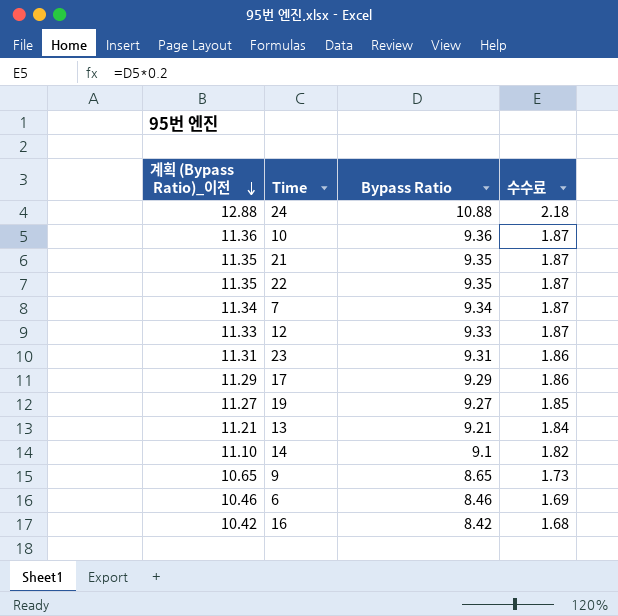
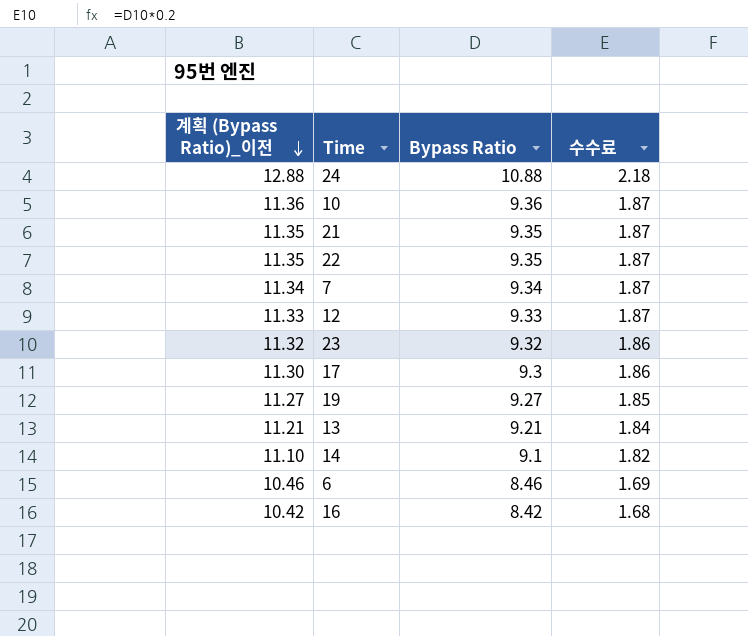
row 9: 10.65 | 8.65 | 1.73 -> none
23 | 계획 (Bypass Ratio)_이전: 11.31 -> 11.32
23 | Bypass Ratio: 9.31 -> 9.32
17 | 계획 (Bypass Ratio)_이전: 11.29 -> 11.30
17 | Bypass Ratio: 9.29 -> 9.3

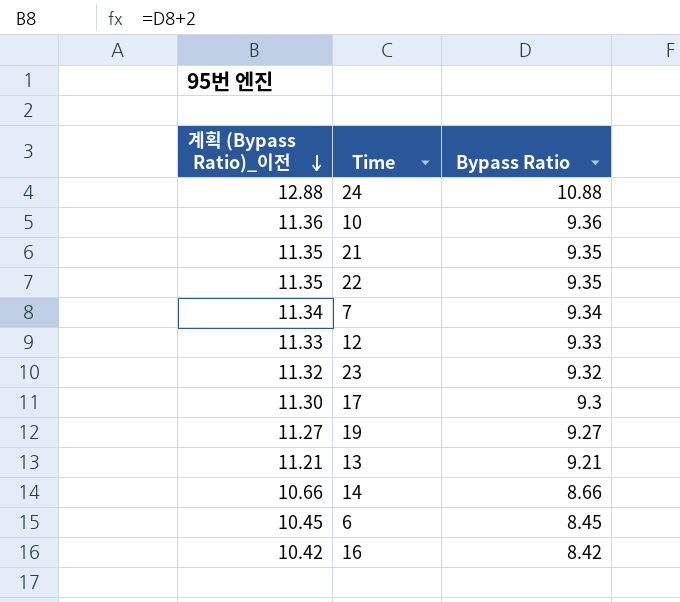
column 수수료 | formula: [Bypass Ratio] * 0.2 -> none
14 | 계획 (Bypass Ratio)_이전: 11.10 -> 10.66
14 | Bypass Ratio: 9.1 -> 8.66
6 | 계획 (Bypass Ratio)_이전: 10.46 -> 10.45
6 | Bypass Ratio: 8.46 -> 8.45

